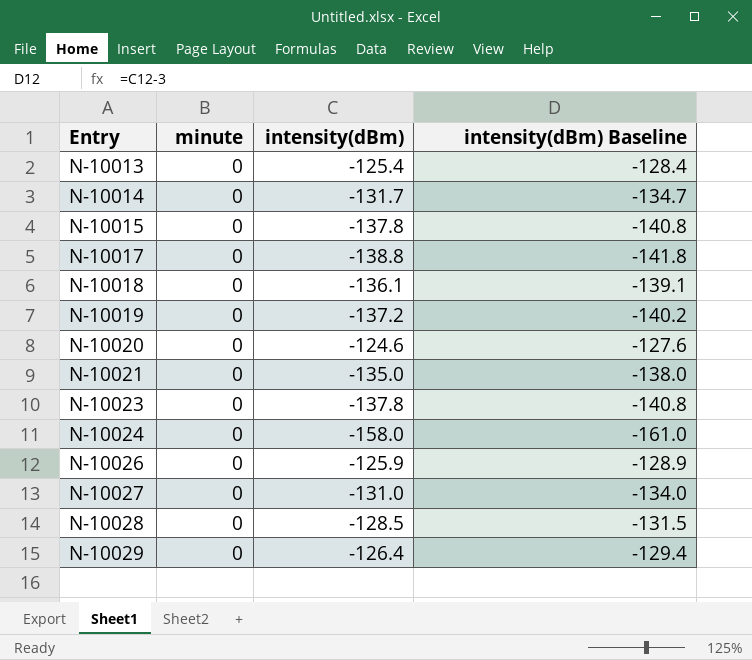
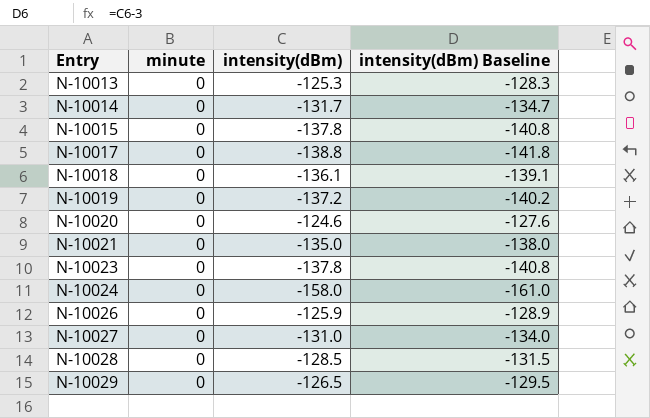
N-10013 | intensity(dBm): -125.4 -> -125.3
N-10013 | intensity(dBm) Baseline: -128.4 -> -128.3
N-10029 | intensity(dBm): -126.4 -> -126.5
N-10029 | intensity(dBm) Baseline: -129.4 -> -129.5

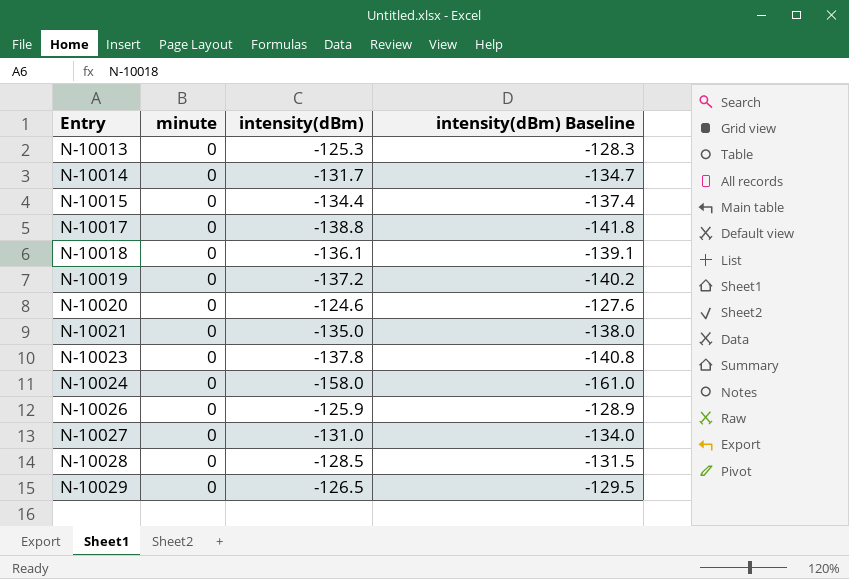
N-10015 | intensity(dBm): -137.8 -> -134.4
N-10015 | intensity(dBm) Baseline: -140.8 -> -137.4

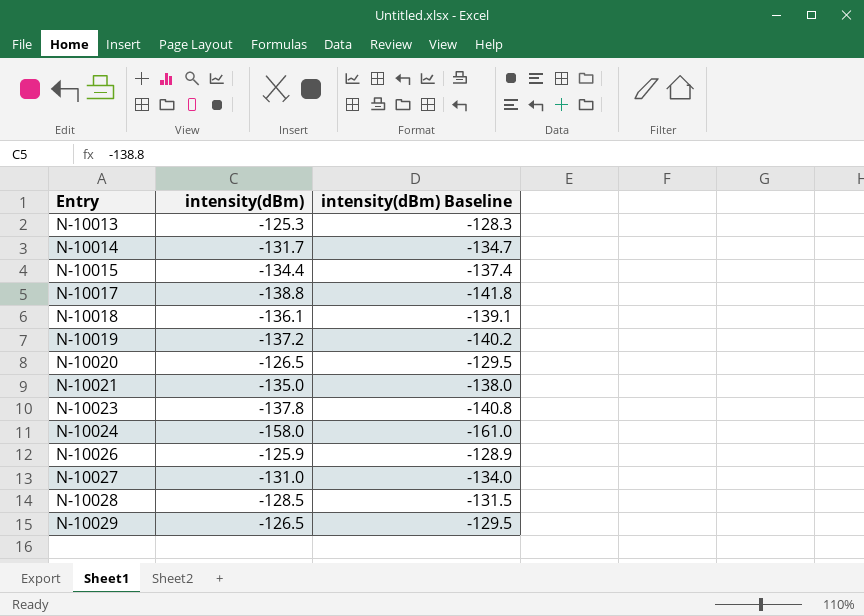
column minute | position: 2 -> none
N-10020 | intensity(dBm): -124.6 -> -126.5
N-10020 | intensity(dBm) Baseline: -127.6 -> -129.5

